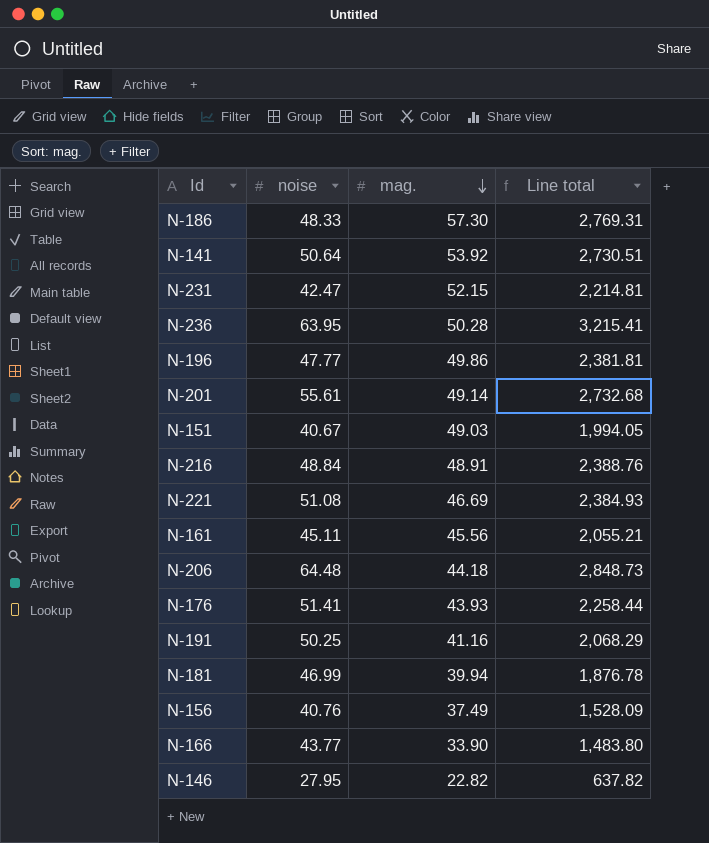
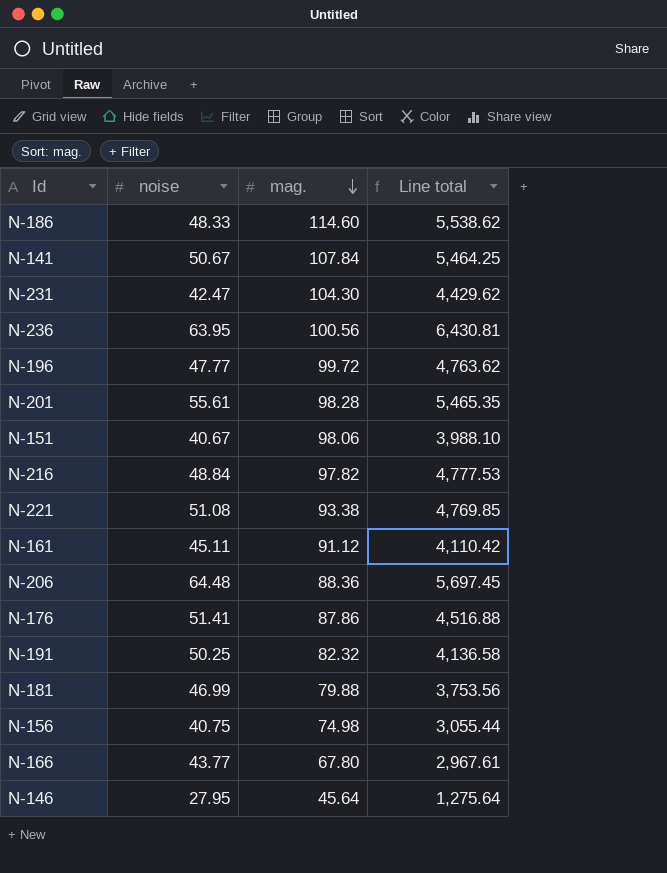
N-186 | mag.: 57.30 -> 114.60
N-186 | Line total: 2,769.31 -> 5,538.62
N-141 | noise: 50.64 -> 50.67
N-141 | mag.: 53.92 -> 107.84
N-141 | Line total: 2,730.51 -> 5,464.25
N-231 | mag.: 52.15 -> 104.30
N-231 | Line total: 2,214.81 -> 4,429.62
N-236 | mag.: 50.28 -> 100.56
N-236 | Line total: 3,215.41 -> 6,430.81
N-196 | mag.: 49.86 -> 99.72
N-196 | Line total: 2,381.81 -> 4,763.62
N-201 | mag.: 49.14 -> 98.28
N-201 | Line total: 2,732.68 -> 5,465.35
N-151 | mag.: 49.03 -> 98.06
N-151 | Line total: 1,994.05 -> 3,988.10
N-216 | mag.: 48.91 -> 97.82
N-216 | Line total: 2,388.76 -> 4,777.53
N-221 | mag.: 46.69 -> 93.38
N-221 | Line total: 2,384.93 -> 4,769.85
N-161 | mag.: 45.56 -> 91.12
N-161 | Line total: 2,055.21 -> 4,110.42
N-206 | mag.: 44.18 -> 88.36
N-206 | Line total: 2,848.73 -> 5,697.45
N-176 | mag.: 43.93 -> 87.86
N-176 | Line total: 2,258.44 -> 4,516.88
N-191 | mag.: 41.16 -> 82.32
N-191 | Line total: 2,068.29 -> 4,136.58
N-181 | mag.: 39.94 -> 79.88
N-181 | Line total: 1,876.78 -> 3,753.56
N-156 | noise: 40.76 -> 40.75
N-156 | mag.: 37.49 -> 74.98
N-156 | Line total: 1,528.09 -> 3,055.44
N-166 | mag.: 33.90 -> 67.80
N-166 | Line total: 1,483.80 -> 2,967.61
N-146 | mag.: 22.82 -> 45.64
N-146 | Line total: 637.82 -> 1,275.64

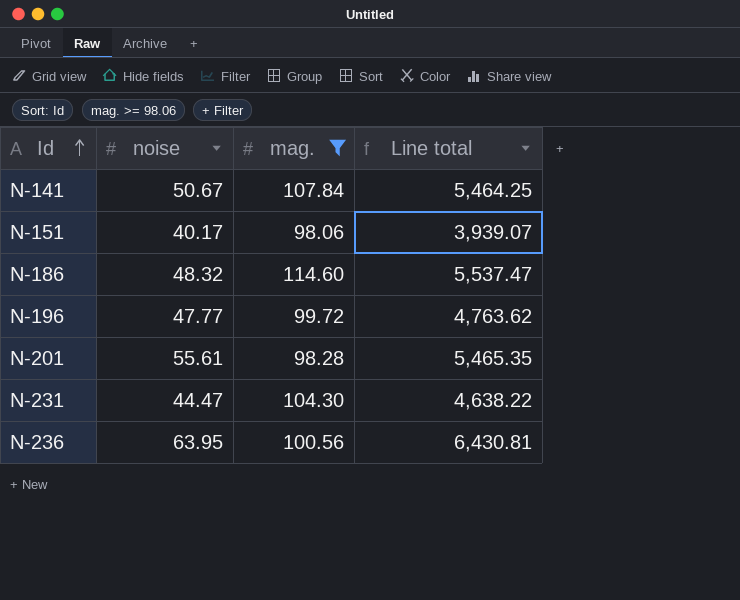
filter: none -> mag. >= 98.06
row order: mag. descending -> Id ascending
N-151 | noise: 40.67 -> 40.17
N-151 | Line total: 3,988.10 -> 3,939.07
N-186 | noise: 48.33 -> 48.32
N-186 | Line total: 5,538.62 -> 5,537.47
N-231 | noise: 42.47 -> 44.47
N-231 | Line total: 4,429.62 -> 4,638.22

